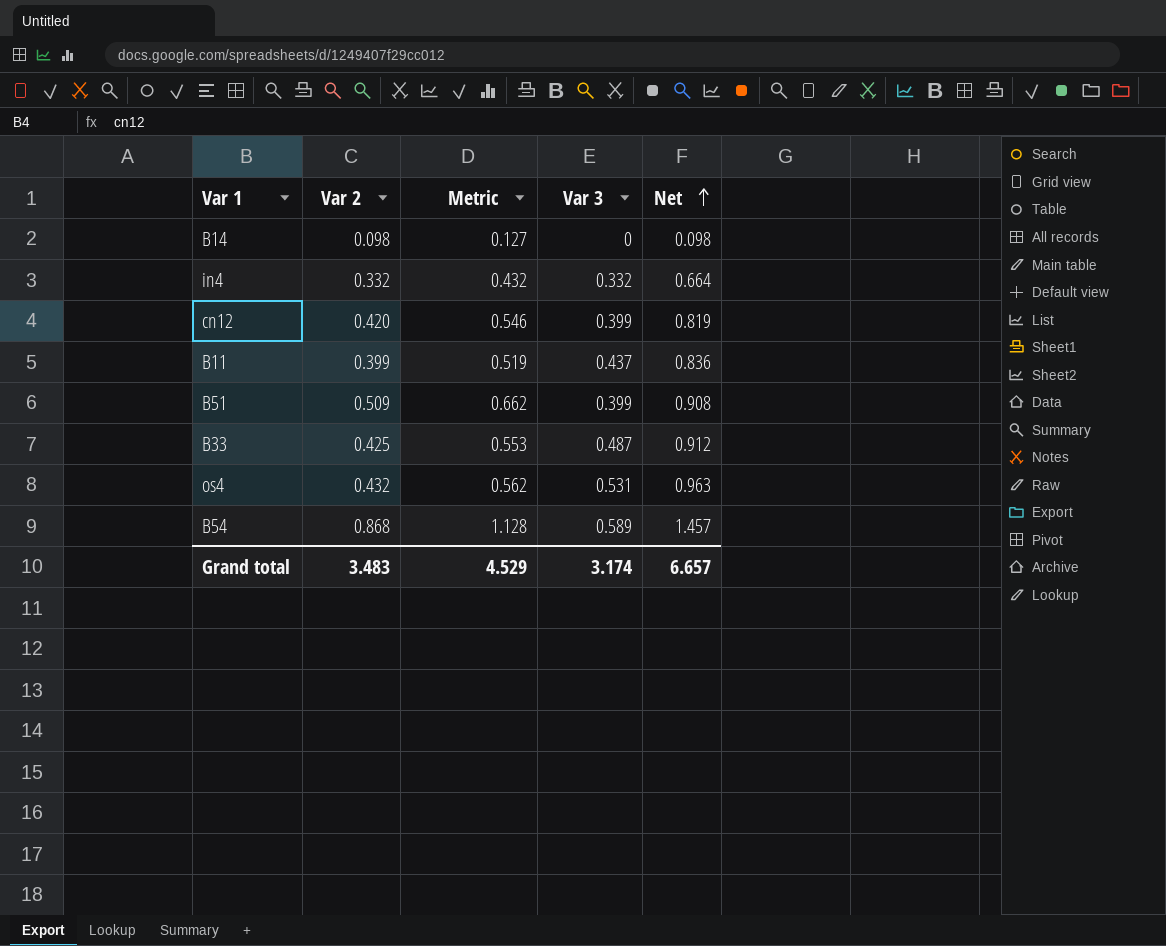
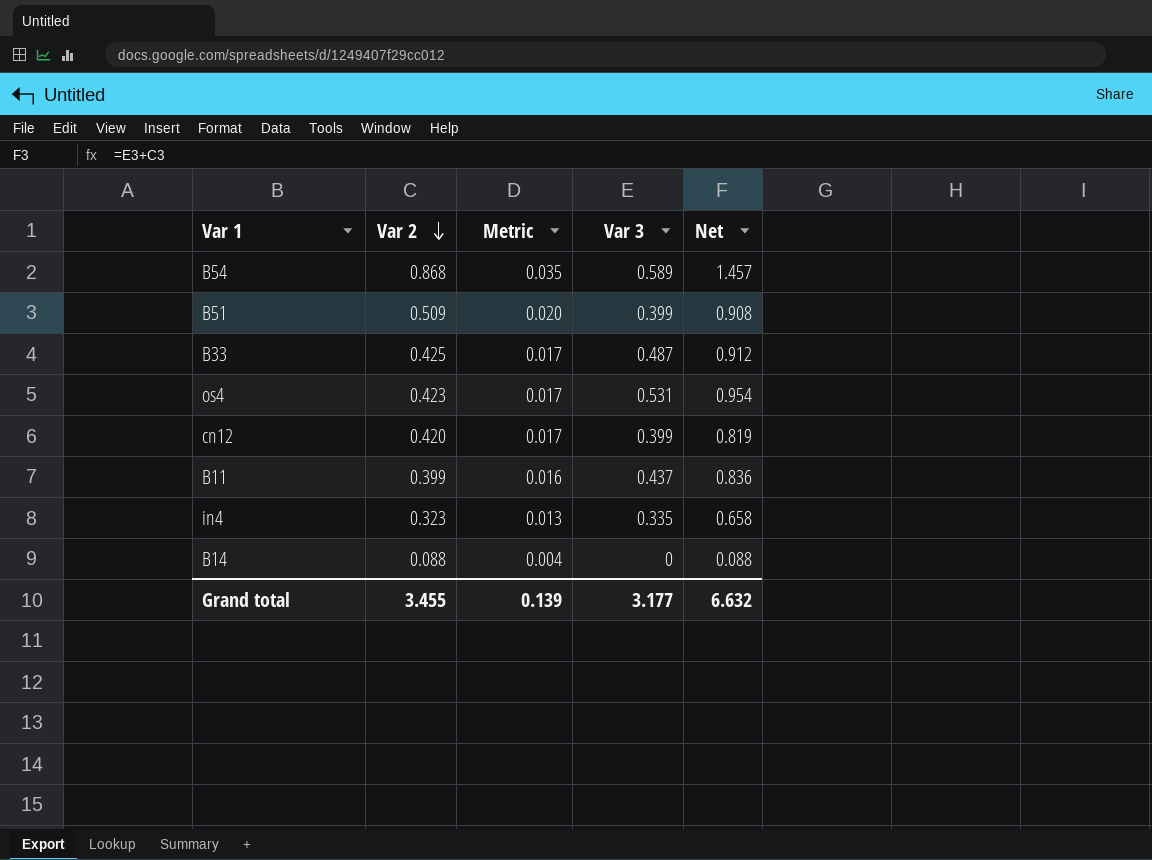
row order: Net ascending -> Var 2 descending
column Metric | formula: [Var 2] * 1.3 -> [Var 2] * 0.04
os4 | Var 2: 0.432 -> 0.423
os4 | Net: 0.963 -> 0.954
in4 | Var 2: 0.332 -> 0.323
in4 | Var 3: 0.332 -> 0.335
in4 | Net: 0.664 -> 0.658
B14 | Var 2: 0.098 -> 0.088
B14 | Net: 0.098 -> 0.088
Grand total | Var 2: 3.483 -> 3.455
Grand total | Metric: 4.529 -> 0.139
Grand total | Var 3: 3.174 -> 3.177
Grand total | Net: 6.657 -> 6.632

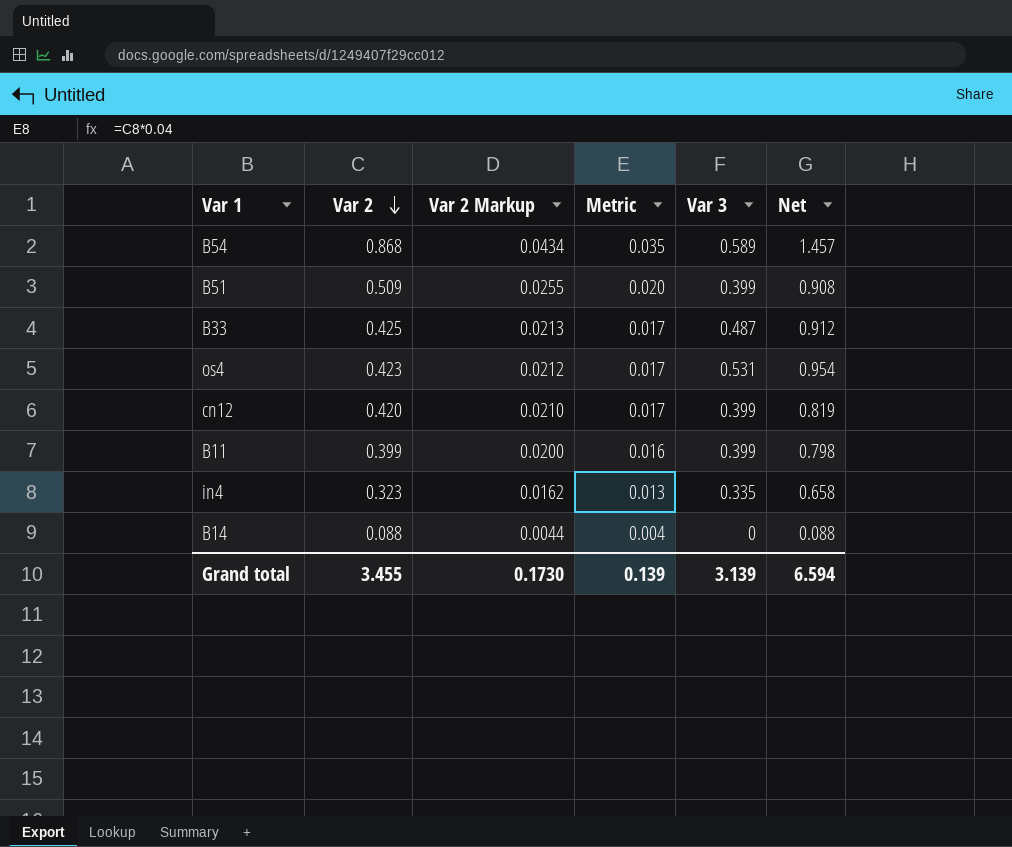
column Var 2 Markup | formula: none -> [Var 2] * 0.05
B11 | Var 3: 0.437 -> 0.399
B11 | Net: 0.836 -> 0.798
Grand total | Var 3: 3.177 -> 3.139
Grand total | Net: 6.632 -> 6.594

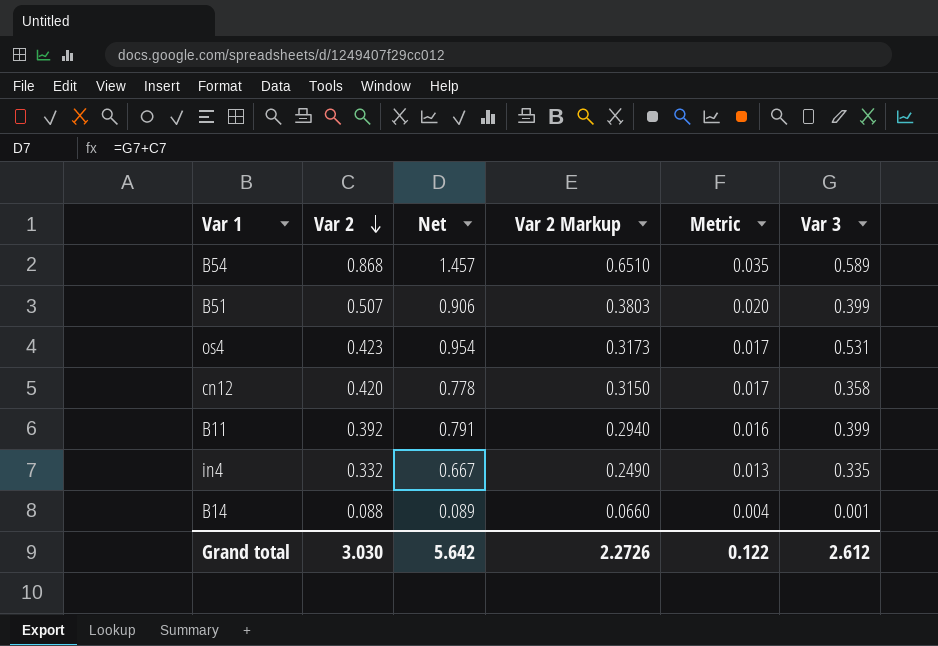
column Net | position: 6 -> 3
column Var 2 Markup | formula: [Var 2] * 0.05 -> [Var 2] * 0.75
row B33: 0.425 | 0.0213 | 0.017 | 0.487 | 0.912 -> none
B51 | Var 2: 0.509 -> 0.507
B51 | Net: 0.908 -> 0.906
cn12 | Net: 0.819 -> 0.778
cn12 | Var 3: 0.399 -> 0.358
B11 | Var 2: 0.399 -> 0.392
B11 | Net: 0.798 -> 0.791
in4 | Var 2: 0.323 -> 0.332
in4 | Net: 0.658 -> 0.667
B14 | Net: 0.088 -> 0.089
B14 | Var 3: 0 -> 0.001
Grand total | Var 2: 3.455 -> 3.030
Grand total | Net: 6.594 -> 5.642
Grand total | Var 2 Markup: 0.1730 -> 2.2726
Grand total | Metric: 0.139 -> 0.122
Grand total | Var 3: 3.139 -> 2.612

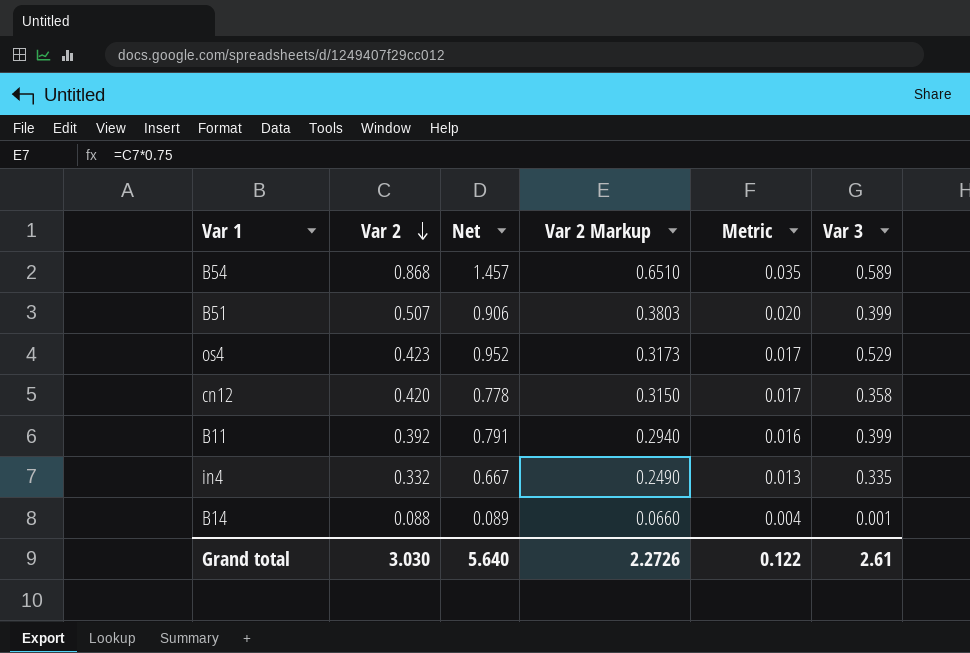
os4 | Net: 0.954 -> 0.952
os4 | Var 3: 0.531 -> 0.529
Grand total | Net: 5.642 -> 5.640
Grand total | Var 3: 2.612 -> 2.61

